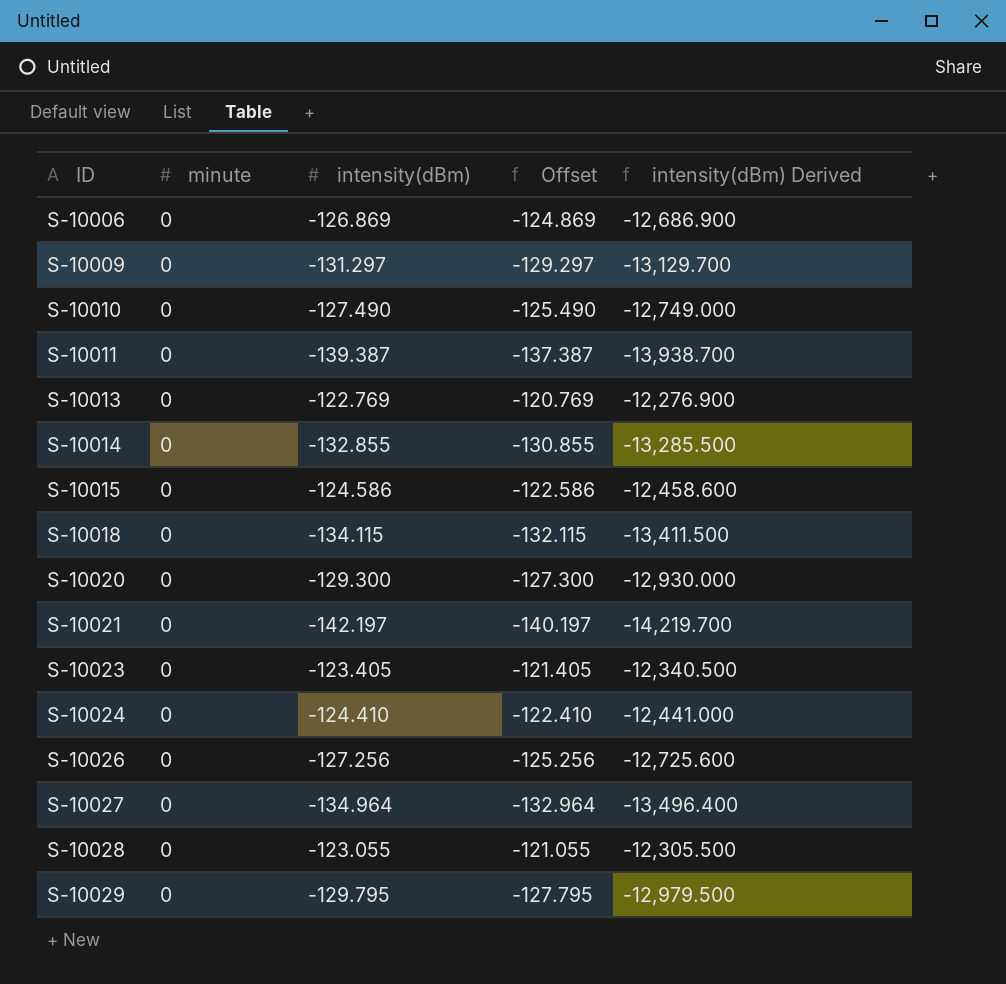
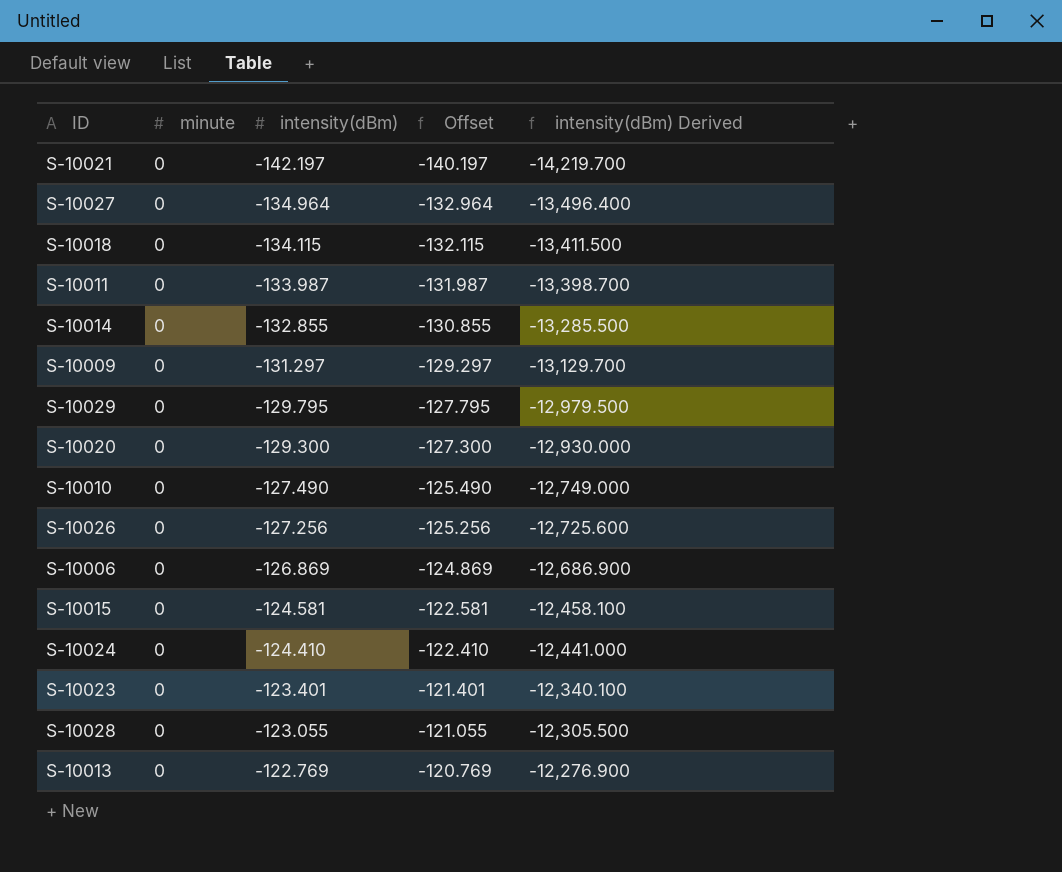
row order: ID ascending -> intensity(dBm) ascending
S-10011 | intensity(dBm): -139.387 -> -133.987
S-10011 | Offset: -137.387 -> -131.987
S-10011 | intensity(dBm) Derived: -13,938.700 -> -13,398.700
S-10015 | intensity(dBm): -124.586 -> -124.581
S-10015 | Offset: -122.586 -> -122.581
S-10015 | intensity(dBm) Derived: -12,458.600 -> -12,458.100
S-10023 | intensity(dBm): -123.405 -> -123.401
S-10023 | Offset: -121.405 -> -121.401
S-10023 | intensity(dBm) Derived: -12,340.500 -> -12,340.100

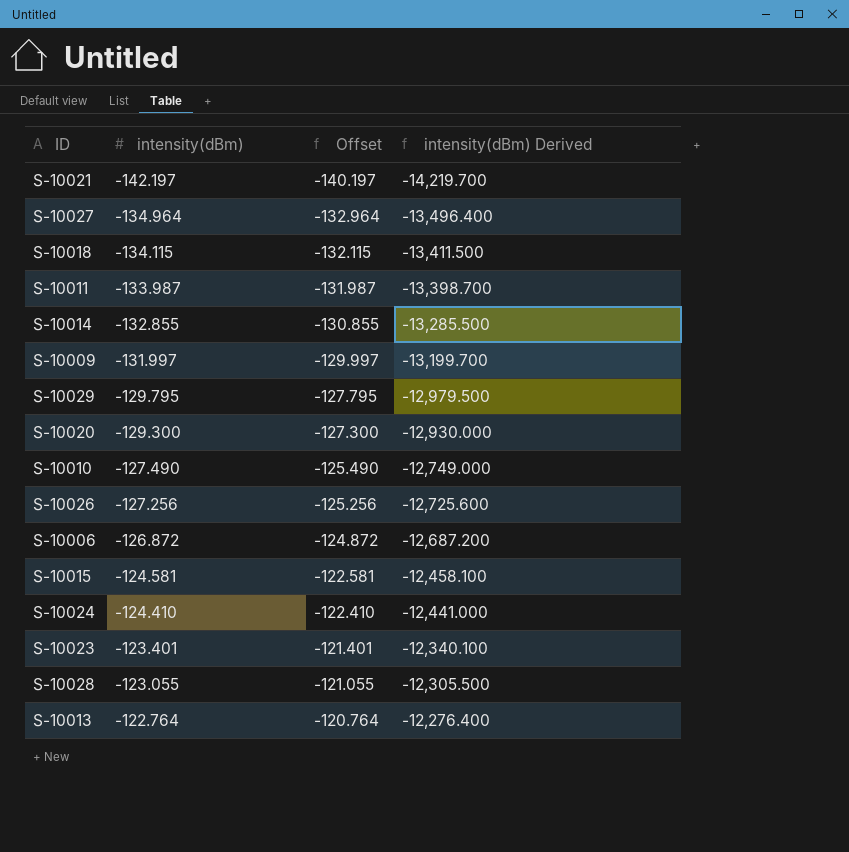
column minute | position: 2 -> none
S-10009 | intensity(dBm): -131.297 -> -131.997
S-10009 | Offset: -129.297 -> -129.997
S-10009 | intensity(dBm) Derived: -13,129.700 -> -13,199.700
S-10006 | intensity(dBm): -126.869 -> -126.872
S-10006 | Offset: -124.869 -> -124.872
S-10006 | intensity(dBm) Derived: -12,686.900 -> -12,687.200
S-10013 | intensity(dBm): -122.769 -> -122.764
S-10013 | Offset: -120.769 -> -120.764
S-10013 | intensity(dBm) Derived: -12,276.900 -> -12,276.400

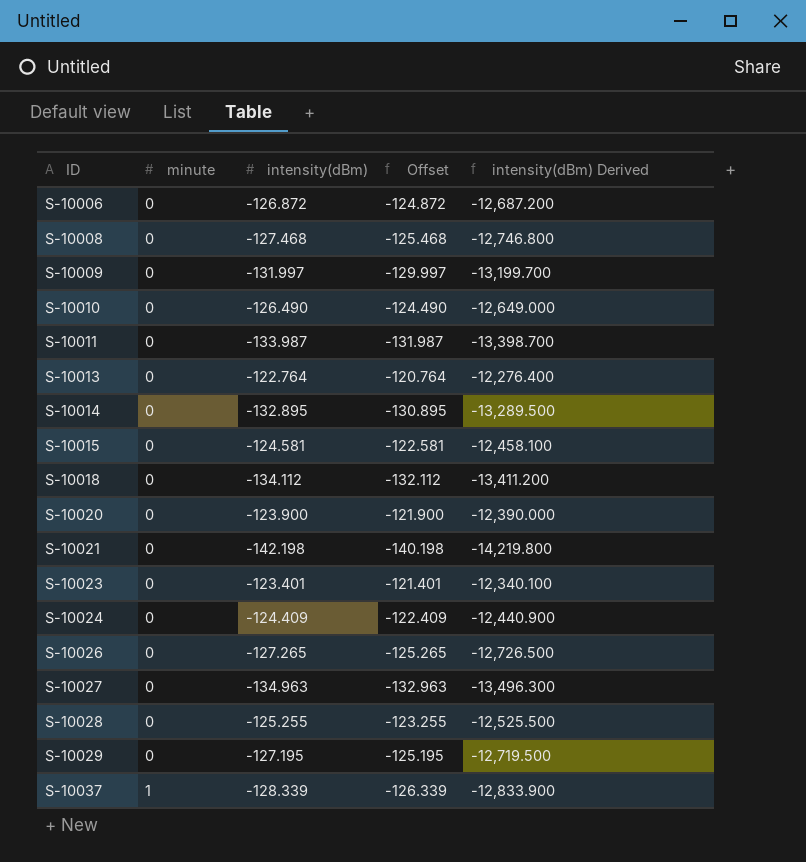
row order: intensity(dBm) ascending -> ID ascending
column minute | position: none -> 2
row S-10008: none -> 0 | -127.468 | -125.468 | -12,746.800
S-10010 | intensity(dBm): -127.490 -> -126.490
S-10010 | Offset: -125.490 -> -124.490
S-10010 | intensity(dBm) Derived: -12,749.000 -> -12,649.000
S-10014 | intensity(dBm): -132.855 -> -132.895
S-10014 | Offset: -130.855 -> -130.895
S-10014 | intensity(dBm) Derived: -13,285.500 -> -13,289.500
S-10018 | intensity(dBm): -134.115 -> -134.112
S-10018 | Offset: -132.115 -> -132.112
S-10018 | intensity(dBm) Derived: -13,411.500 -> -13,411.200
S-10020 | intensity(dBm): -129.300 -> -123.900
S-10020 | Offset: -127.300 -> -121.900
S-10020 | intensity(dBm) Derived: -12,930.000 -> -12,390.000
S-10021 | intensity(dBm): -142.197 -> -142.198
S-10021 | Offset: -140.197 -> -140.198
S-10021 | intensity(dBm) Derived: -14,219.700 -> -14,219.800
S-10024 | intensity(dBm): -124.410 -> -124.409
S-10024 | Offset: -122.410 -> -122.409
S-10024 | intensity(dBm) Derived: -12,441.000 -> -12,440.900
S-10026 | intensity(dBm): -127.256 -> -127.265
S-10026 | Offset: -125.256 -> -125.265
S-10026 | intensity(dBm) Derived: -12,725.600 -> -12,726.500
S-10027 | intensity(dBm): -134.964 -> -134.963
S-10027 | Offset: -132.964 -> -132.963
S-10027 | intensity(dBm) Derived: -13,496.400 -> -13,496.300
S-10028 | intensity(dBm): -123.055 -> -125.255
S-10028 | Offset: -121.055 -> -123.255
S-10028 | intensity(dBm) Derived: -12,305.500 -> -12,525.500
S-10029 | intensity(dBm): -129.795 -> -127.195
S-10029 | Offset: -127.795 -> -125.195
S-10029 | intensity(dBm) Derived: -12,979.500 -> -12,719.500
row S-10037: none -> 1 | -128.339 | -126.339 | -12,833.900

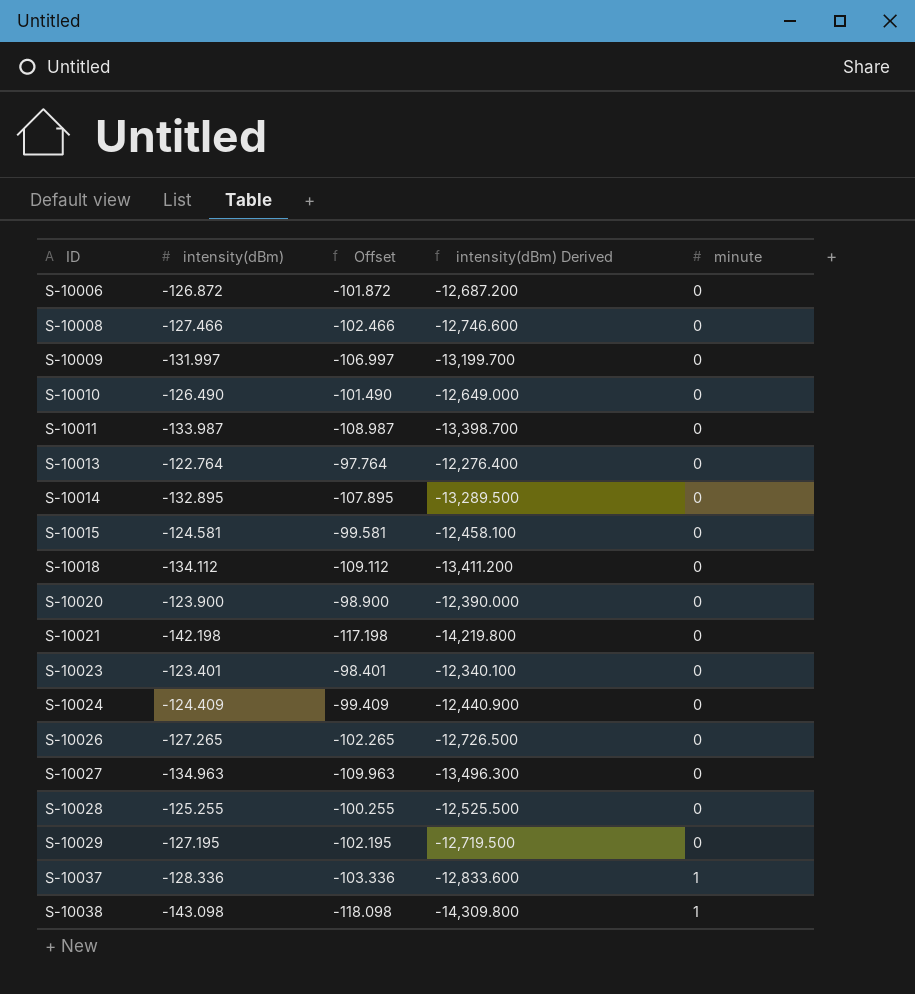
column Offset | formula: [intensity(dBm)] + 2 -> [intensity(dBm)] + 25
column minute | position: 2 -> 5
S-10008 | intensity(dBm): -127.468 -> -127.466
S-10008 | intensity(dBm) Derived: -12,746.800 -> -12,746.600
S-10037 | intensity(dBm): -128.339 -> -128.336
S-10037 | intensity(dBm) Derived: -12,833.900 -> -12,833.600
row S-10038: none -> -143.098 | -118.098 | -14,309.800 | 1

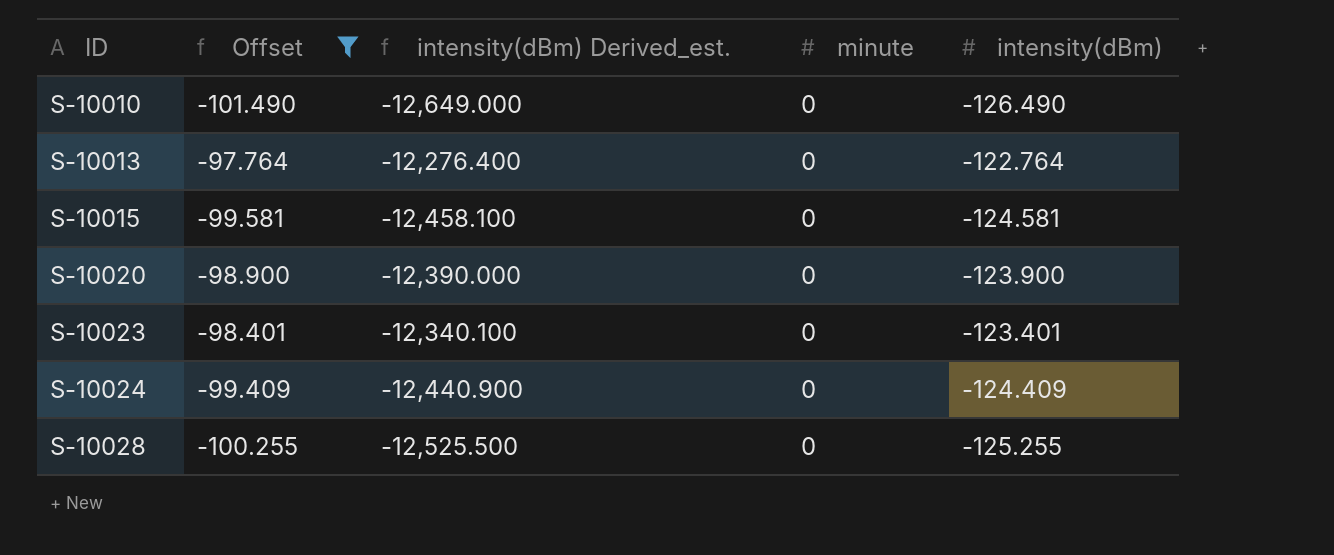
filter: none -> Offset >= -101.490
column name: intensity(dBm) Derived -> intensity(dBm) Derived_est.
column intensity(dBm) | position: 2 -> 5

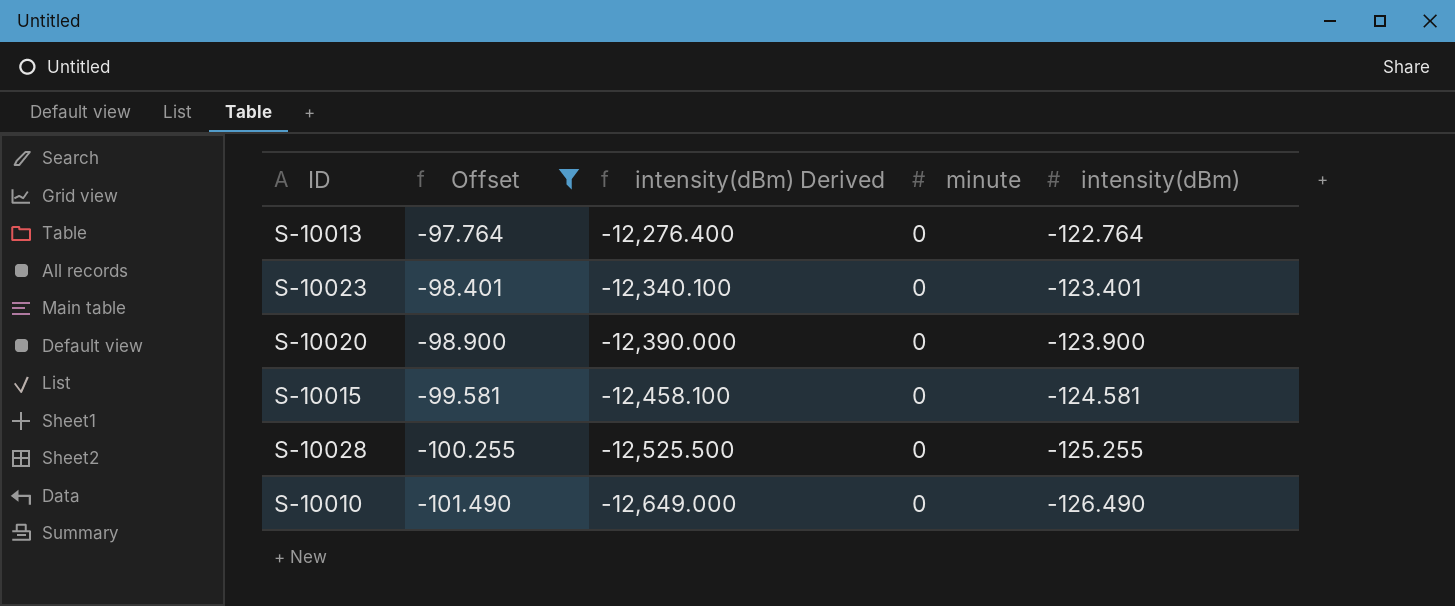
row order: ID ascending -> Offset descending
column name: intensity(dBm) Derived_est. -> intensity(dBm) Derived
row S-10024: -99.409 | -12,440.900 | 0 | -124.409 -> none

